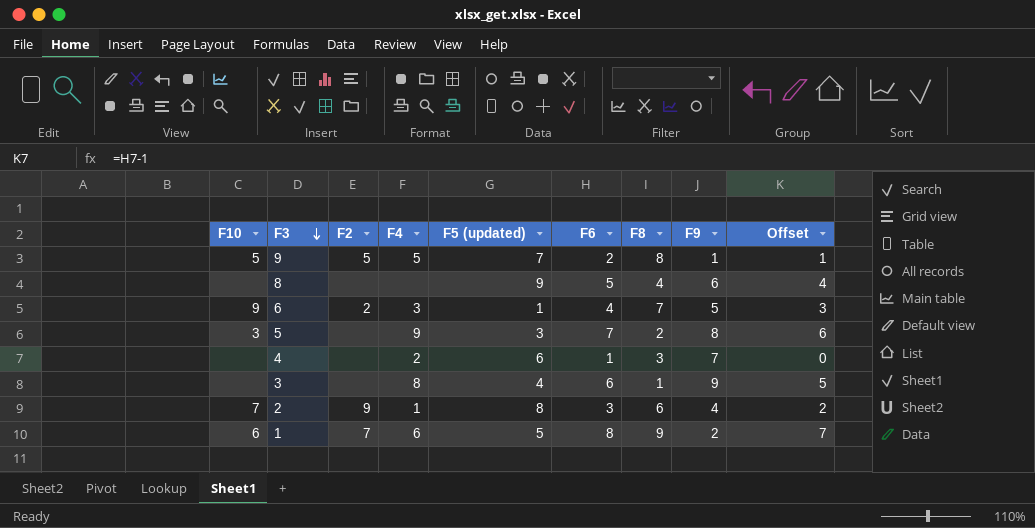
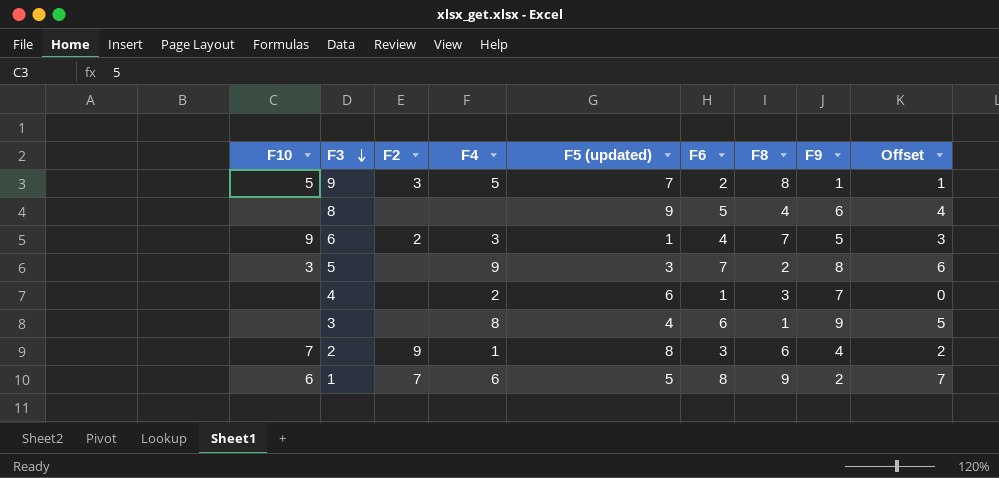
9 | F2: 5 -> 3

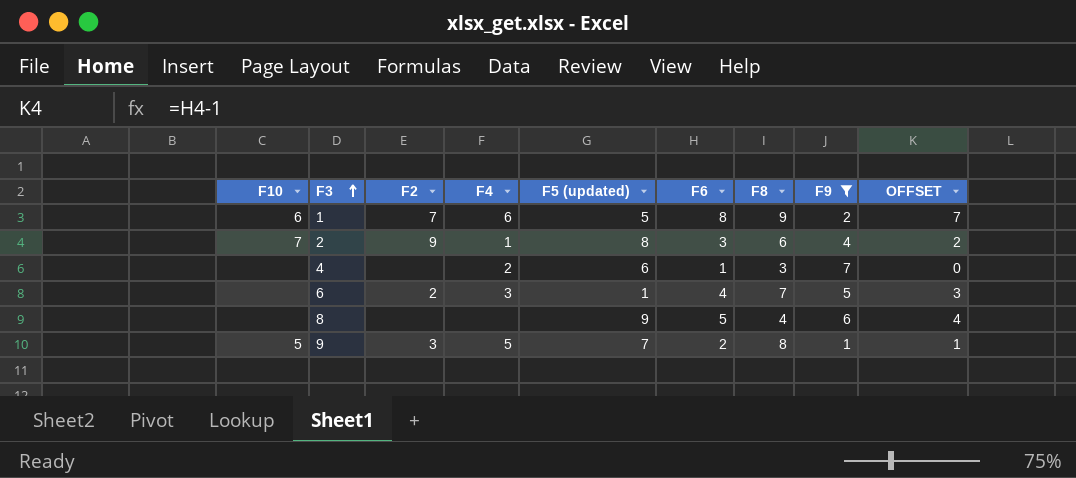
filter: none -> F9 <= 7
row order: F3 descending -> F3 ascending
column name: Offset -> OFFSET
6 | F10: 9 -> none

